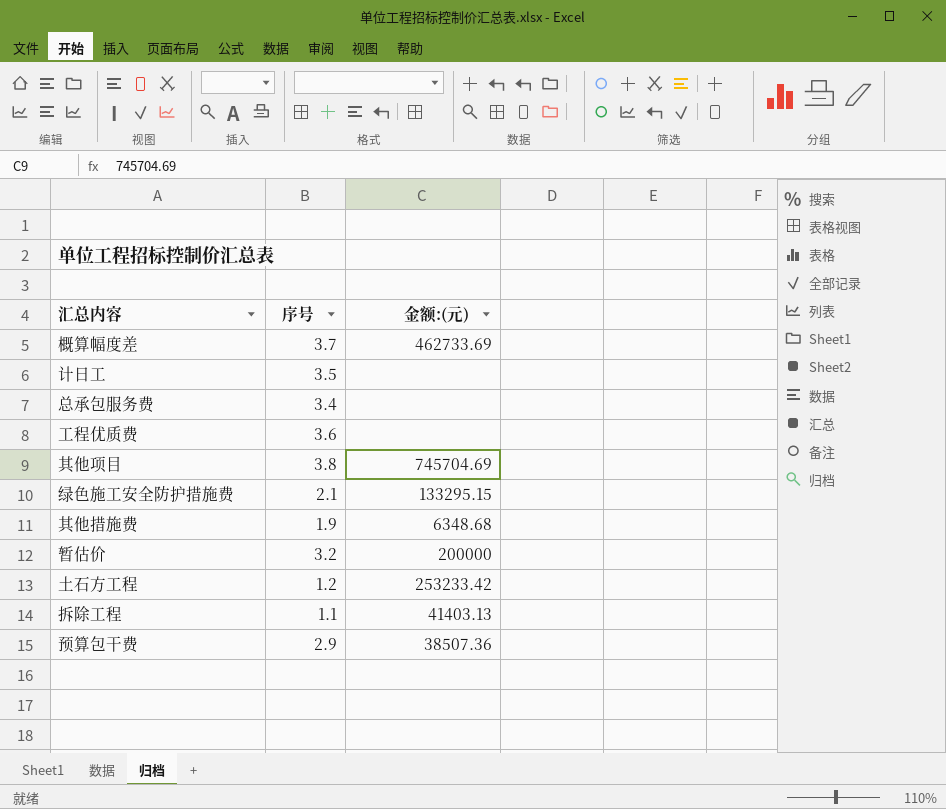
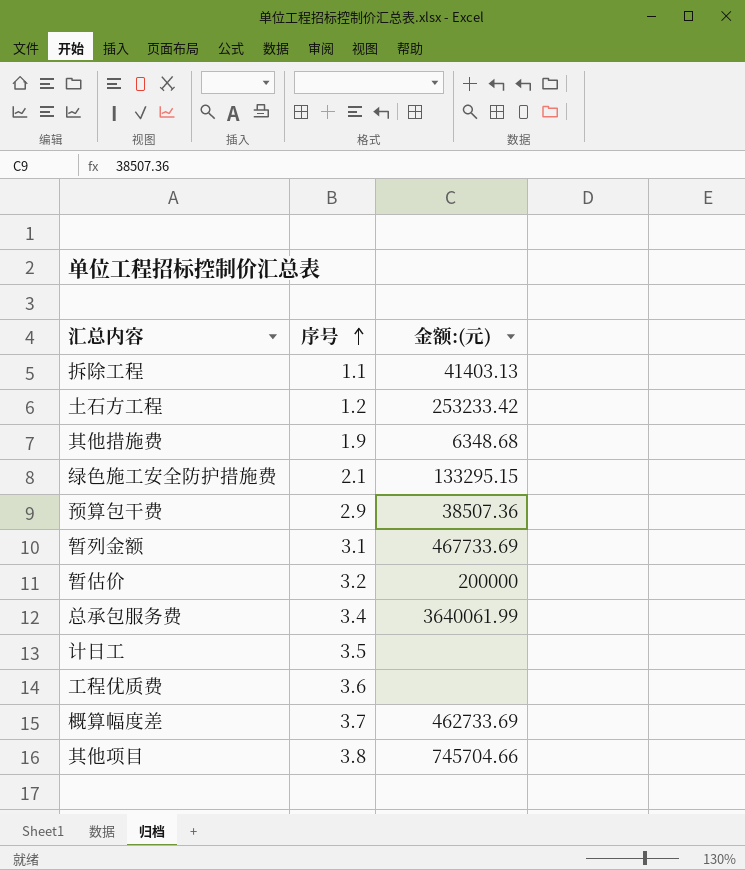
row order: none -> 序号 ascending
row 暂列金额: none -> 3.1 | 467733.69
总承包服务费 | 金额:(元): none -> 3640061.99
其他项目 | 金额:(元): 745704.69 -> 745704.66

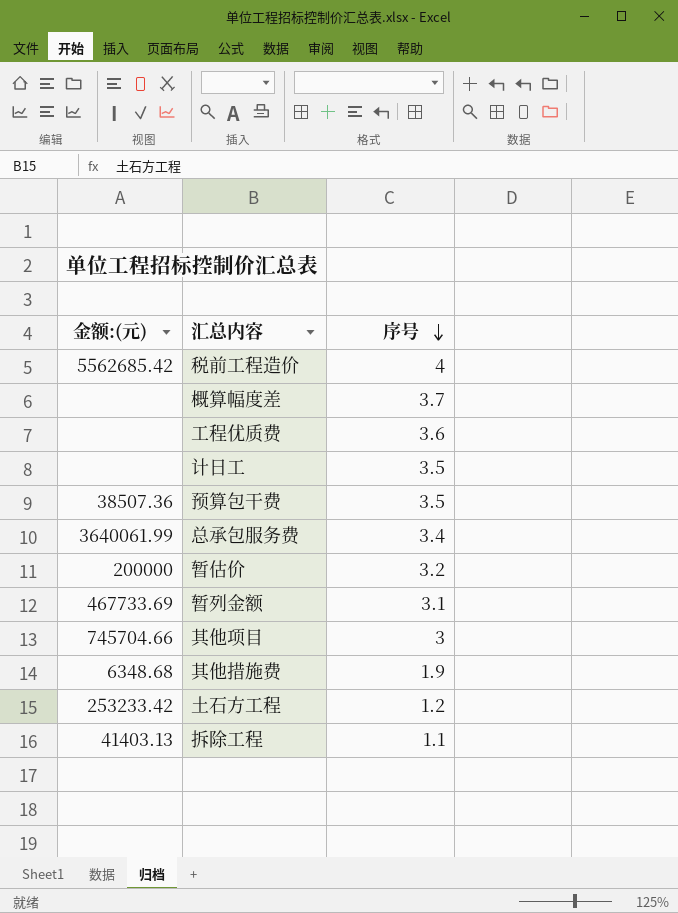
row order: 序号 ascending -> 序号 descending
column 金额:(元) | position: 3 -> 1
row 绿色施工安全防护措施费: 2.1 | 133295.15 -> none
row 税前工程造价: none -> 5562685.42 | 4
概算幅度差 | 金额:(元): 462733.69 -> none
预算包干费 | 序号: 2.9 -> 3.5
其他项目 | 序号: 3.8 -> 3

